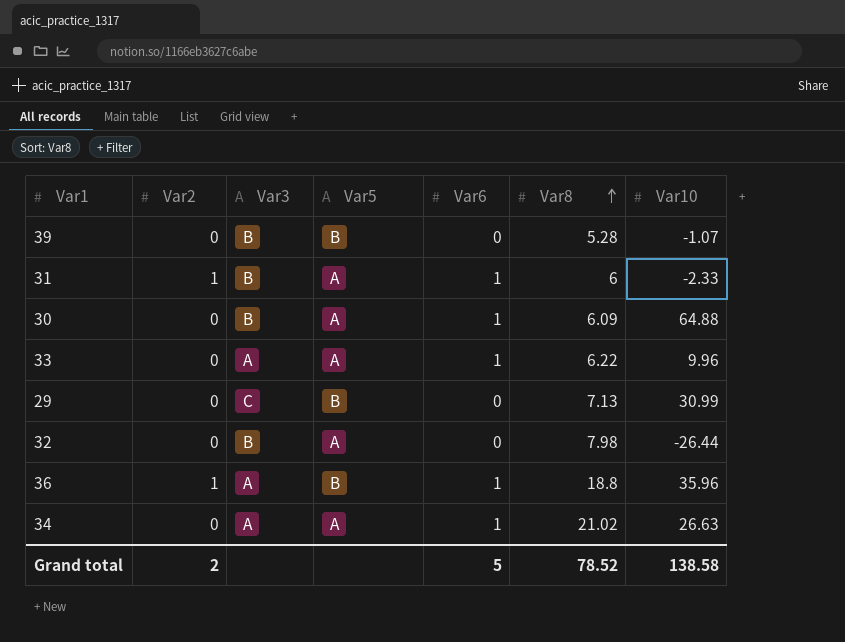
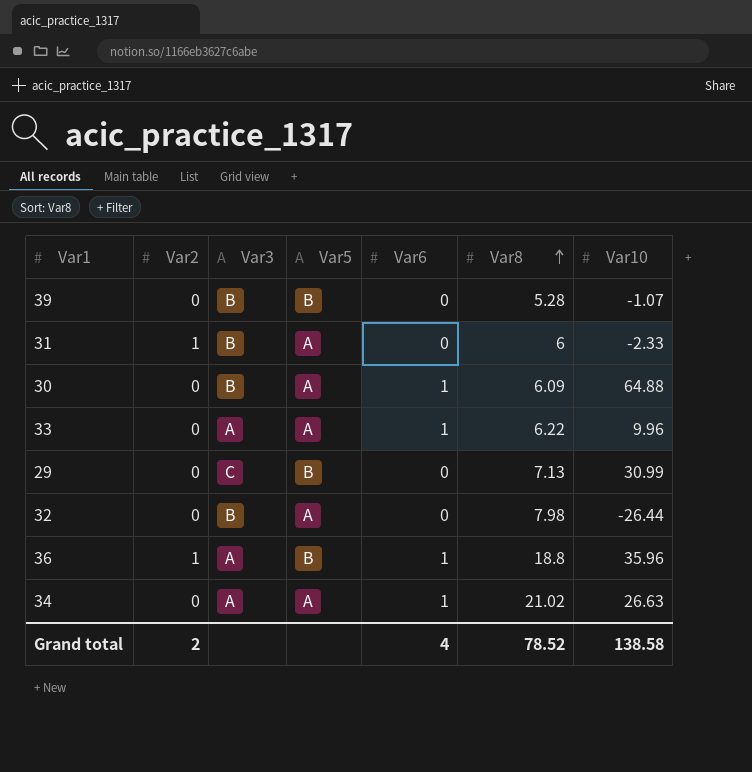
31 | Var6: 1 -> 0
Grand total | Var6: 5 -> 4

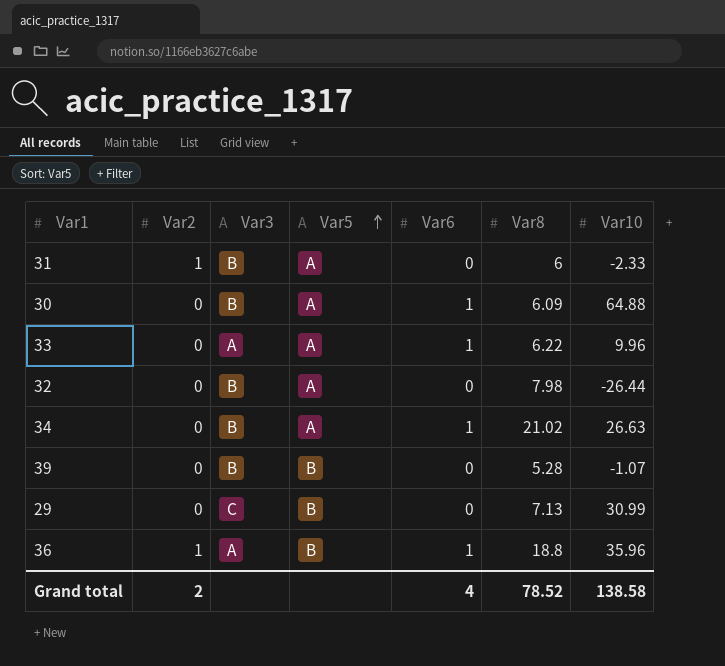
row order: Var8 ascending -> Var5 ascending
34 | Var3: A -> B

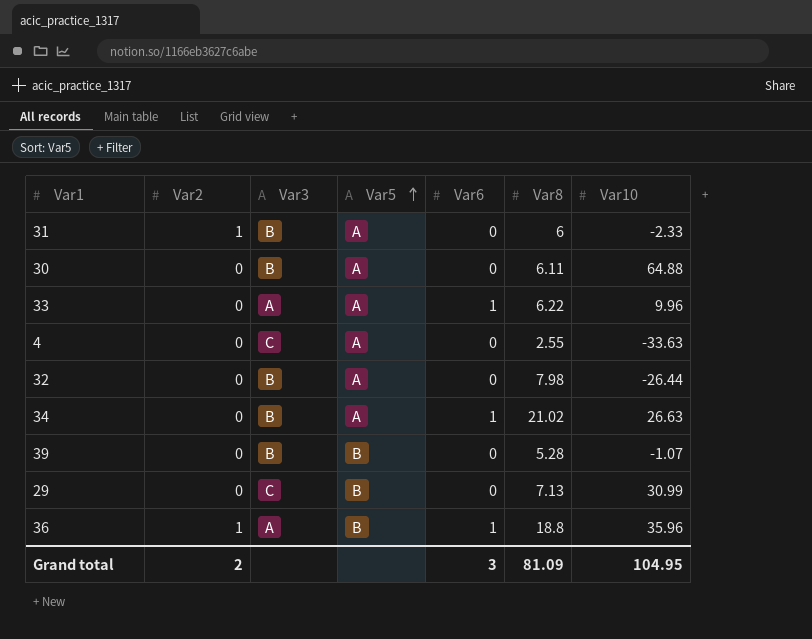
30 | Var6: 1 -> 0
30 | Var8: 6.09 -> 6.11
row 4: none -> 0 | C | A | 0 | 2.55 | -33.63
Grand total | Var6: 4 -> 3
Grand total | Var8: 78.52 -> 81.09
Grand total | Var10: 138.58 -> 104.95

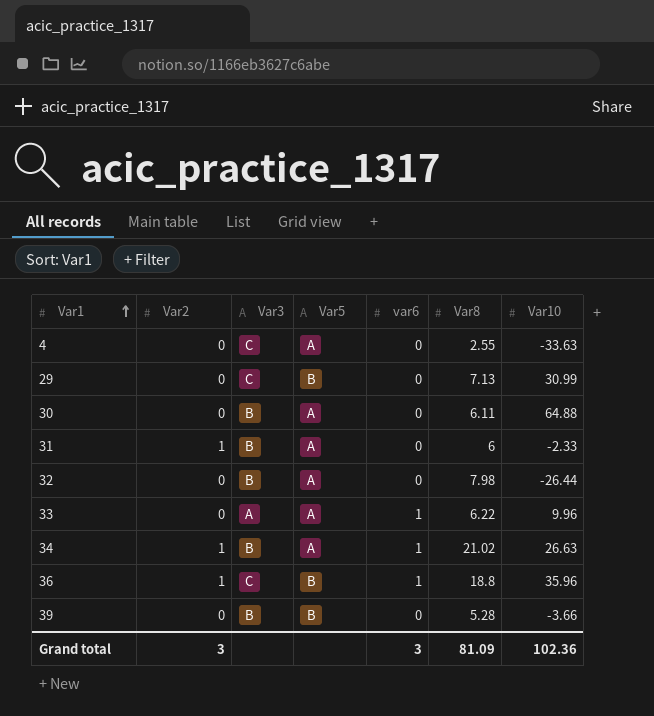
row order: Var5 ascending -> Var1 ascending
column name: Var6 -> var6
34 | Var2: 0 -> 1
36 | Var3: A -> C
39 | Var10: -1.07 -> -3.66
Grand total | Var2: 2 -> 3
Grand total | Var10: 104.95 -> 102.36

